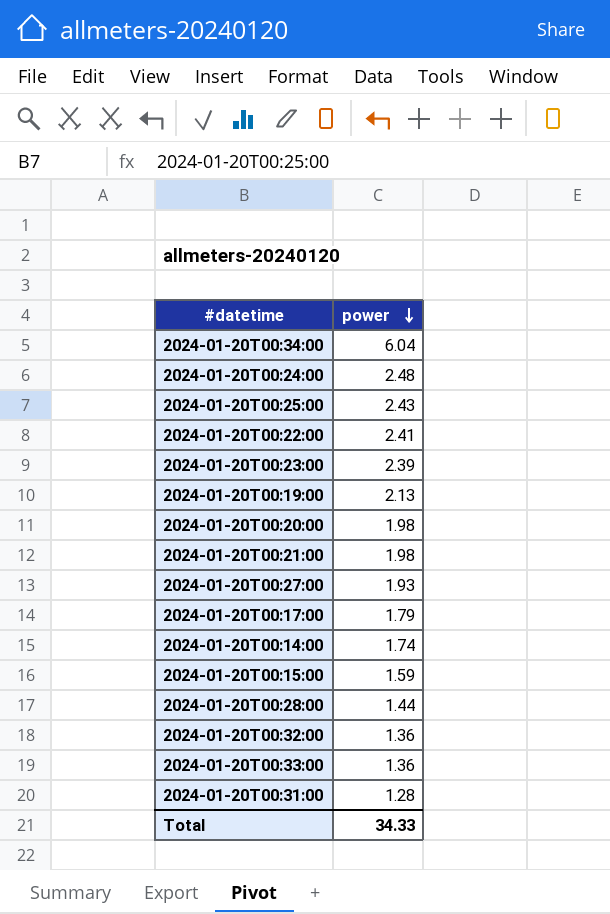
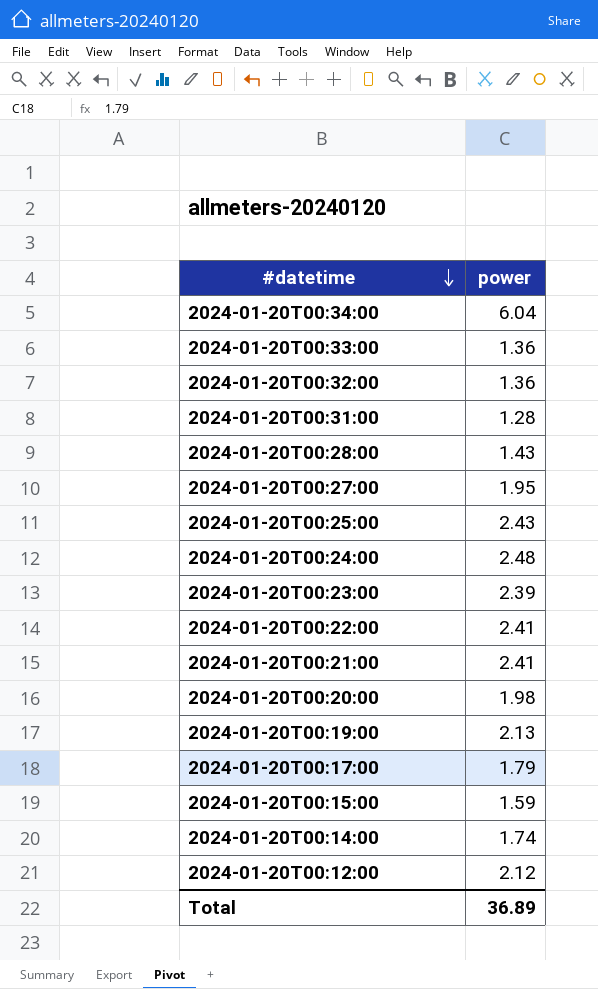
row order: power descending -> #datetime descending
2024-01-20T00:28:00 | power: 1.44 -> 1.43
2024-01-20T00:27:00 | power: 1.93 -> 1.95
2024-01-20T00:21:00 | power: 1.98 -> 2.41
row 2024-01-20T00:12:00: none -> 2.12
Total | power: 34.33 -> 36.89

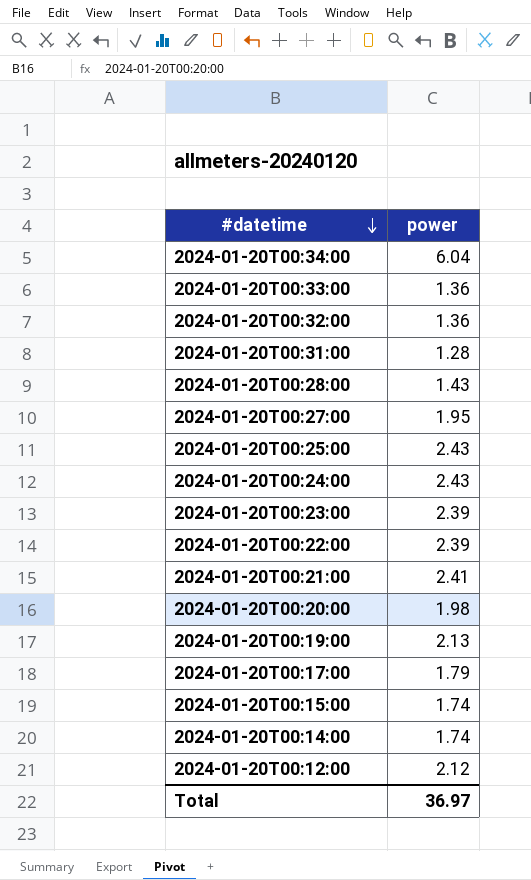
2024-01-20T00:24:00 | power: 2.48 -> 2.43
2024-01-20T00:22:00 | power: 2.41 -> 2.39
2024-01-20T00:15:00 | power: 1.59 -> 1.74
Total | power: 36.89 -> 36.97

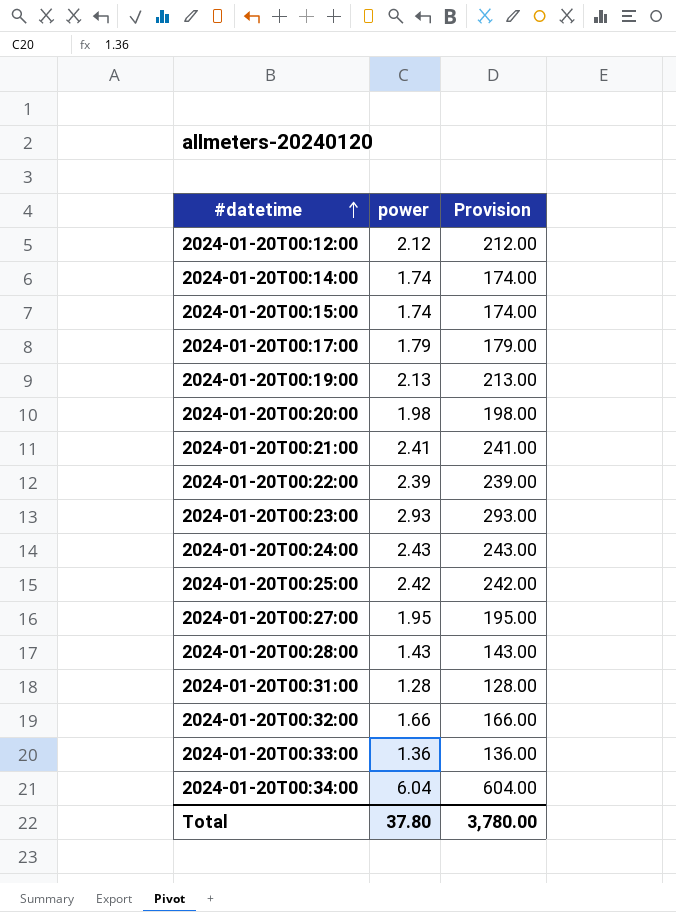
row order: #datetime descending -> #datetime ascending
column Provision | formula: none -> [power] * 100
2024-01-20T00:23:00 | power: 2.39 -> 2.93
2024-01-20T00:25:00 | power: 2.43 -> 2.42
2024-01-20T00:32:00 | power: 1.36 -> 1.66
Total | power: 36.97 -> 37.80

